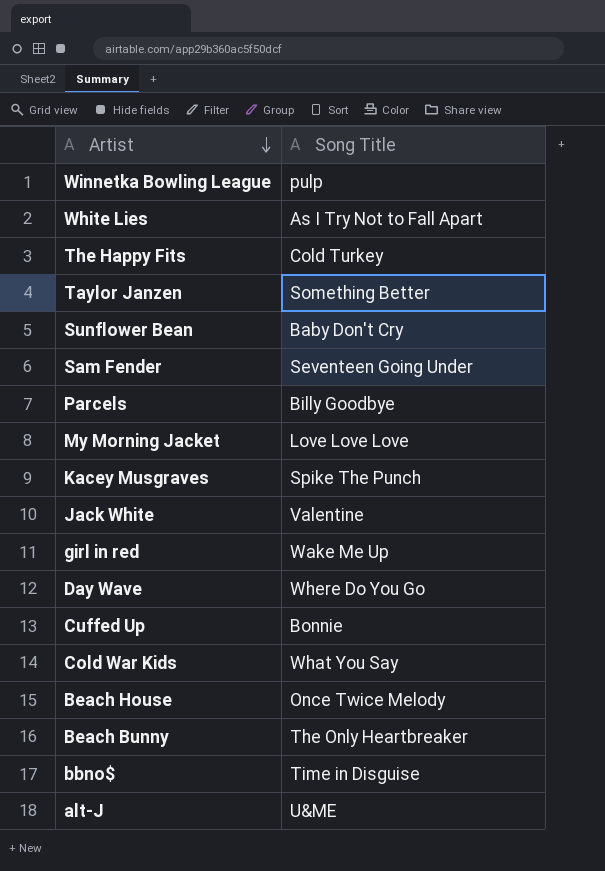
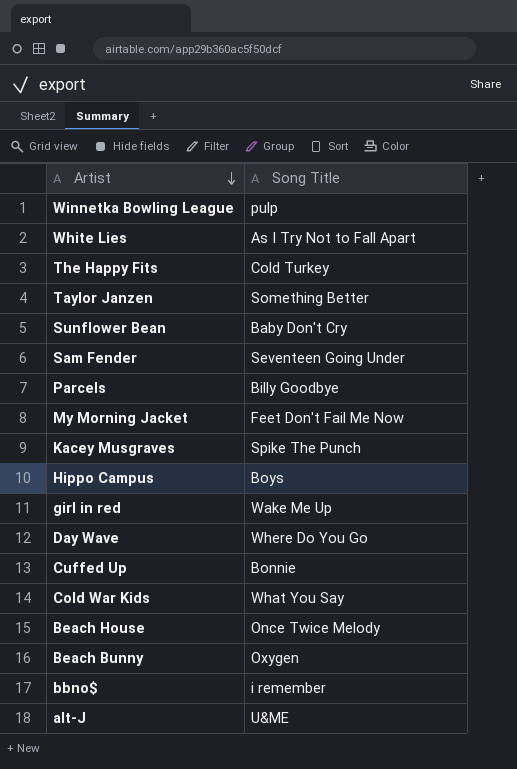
row Jack White: Valentine -> none
My Morning Jacket | Song Title: Love Love Love -> Feet Don't Fail Me Now
row Hippo Campus: none -> Boys
Beach Bunny | Song Title: The Only Heartbreaker -> Oxygen
bbno$ | Song Title: Time in Disguise -> i remember

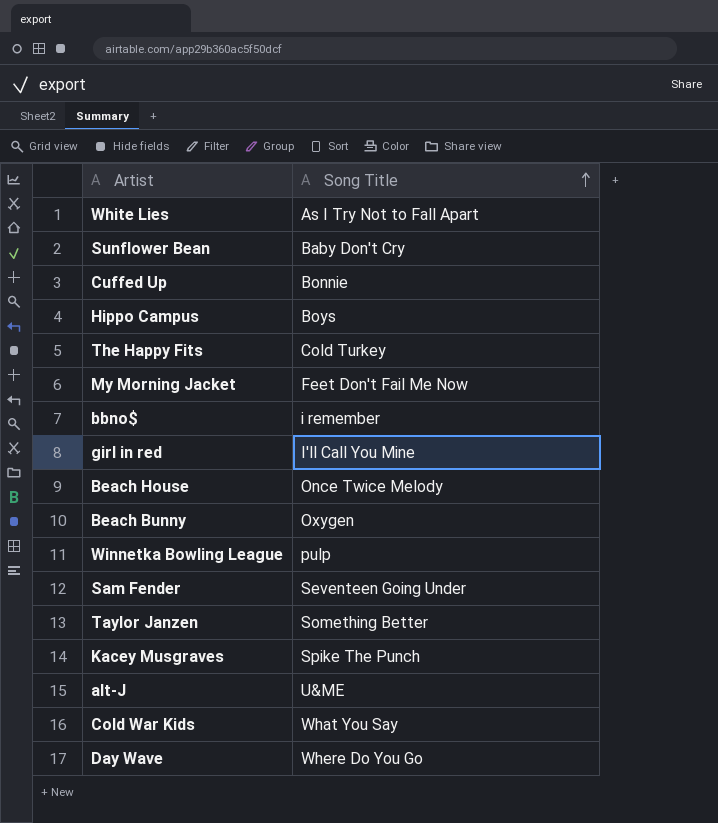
row order: Artist descending -> Song Title ascending
row Parcels: Billy Goodbye -> none
girl in red | Song Title: Wake Me Up -> I'll Call You Mine

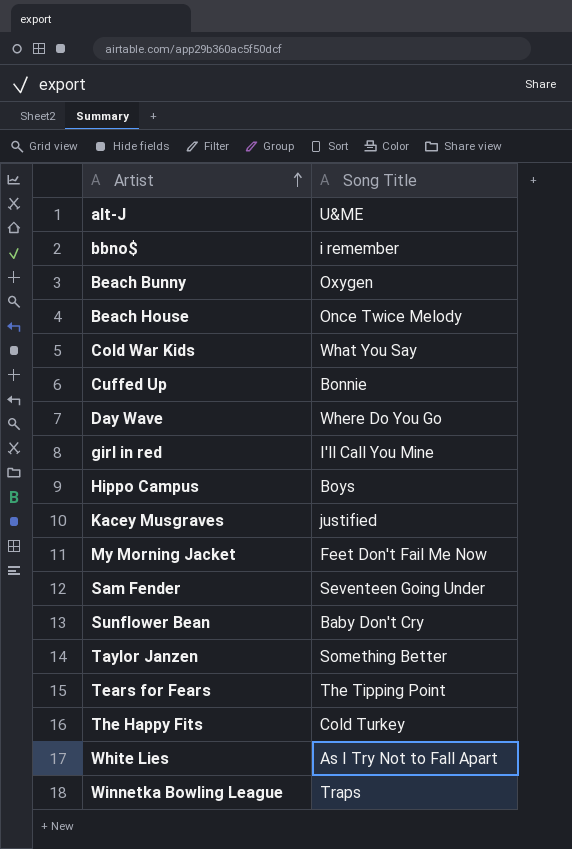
row order: Song Title ascending -> Artist ascending
Kacey Musgraves | Song Title: Spike The Punch -> justified
row Tears for Fears: none -> The Tipping Point
Winnetka Bowling League | Song Title: pulp -> Traps

